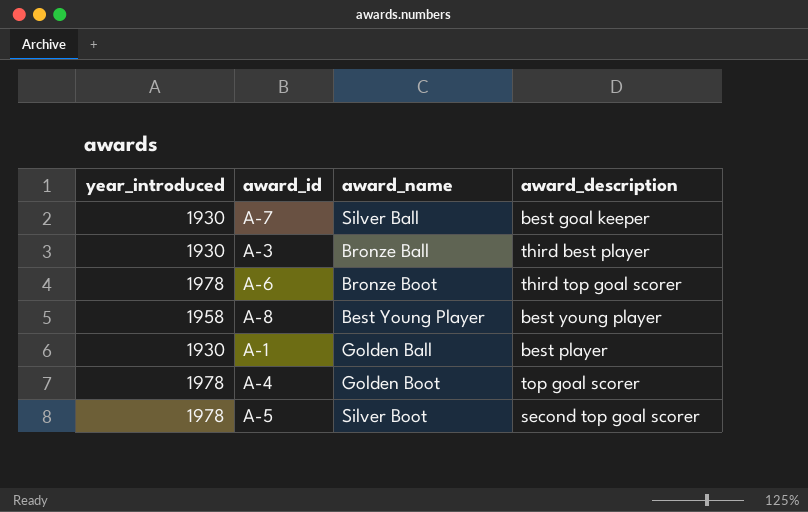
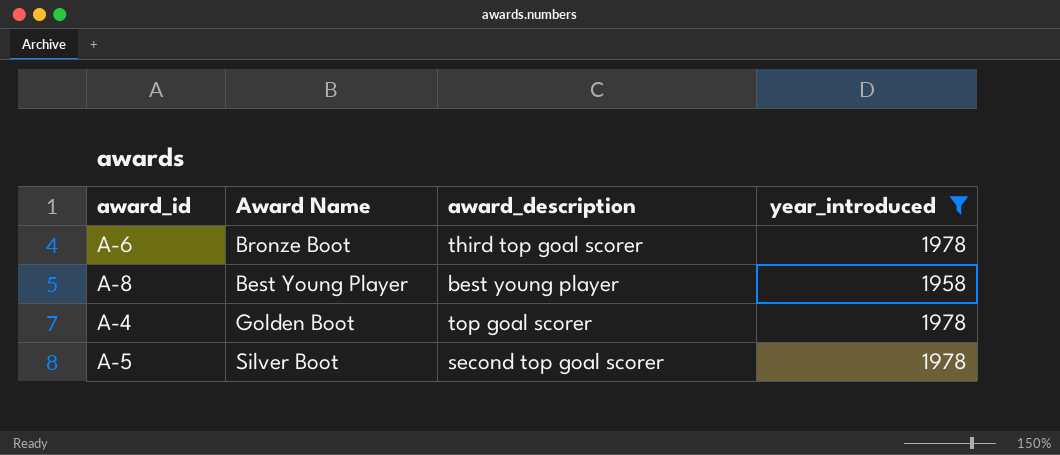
filter: none -> year_introduced != 1930
column name: award_name -> Award Name
column year_introduced | position: 1 -> 4

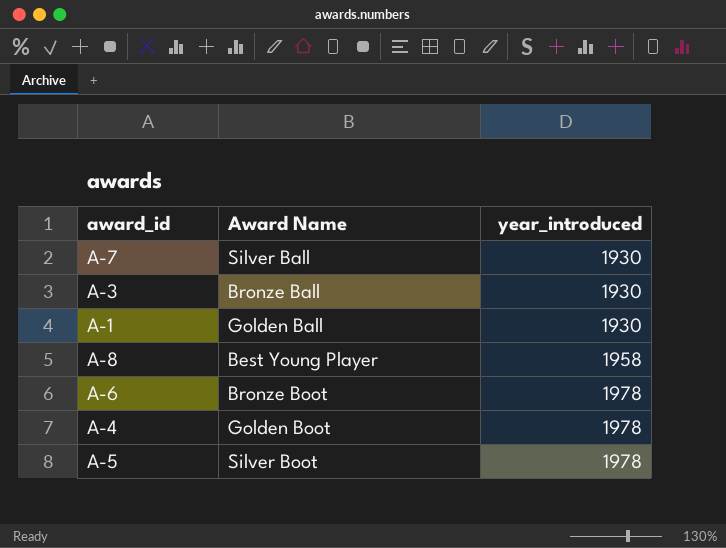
filter: year_introduced != 1930 -> none
row order: none -> year_introduced ascending
column award_description | position: 3 -> none

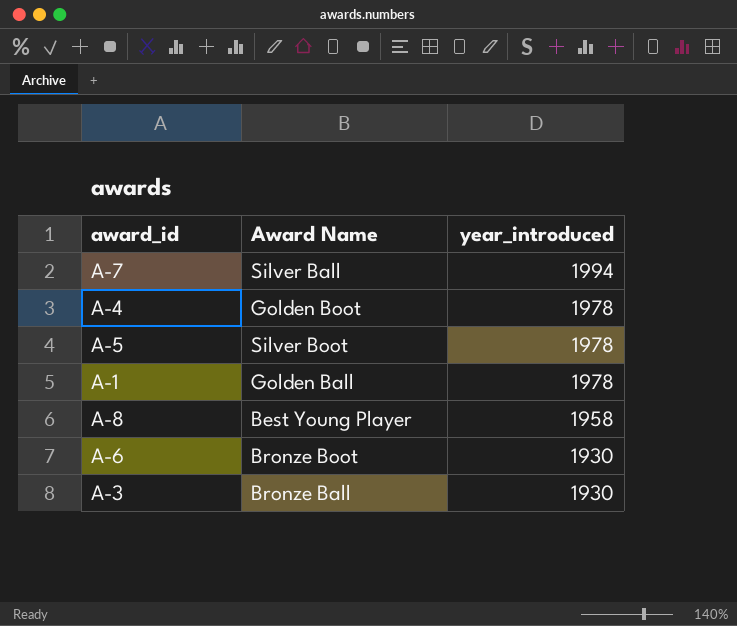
row order: year_introduced ascending -> year_introduced descending
A-7 | year_introduced: 1930 -> 1994
A-1 | year_introduced: 1930 -> 1978
A-6 | year_introduced: 1978 -> 1930

